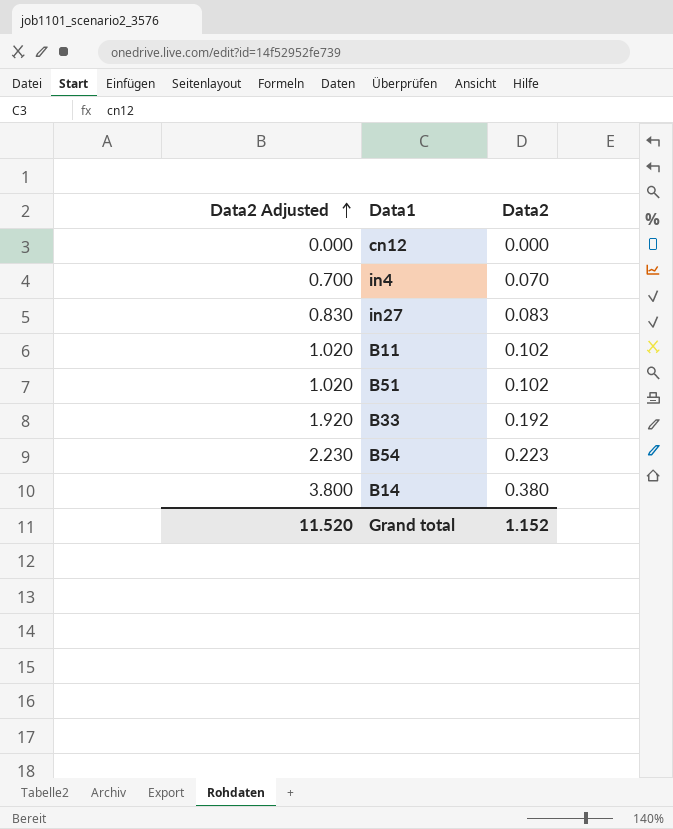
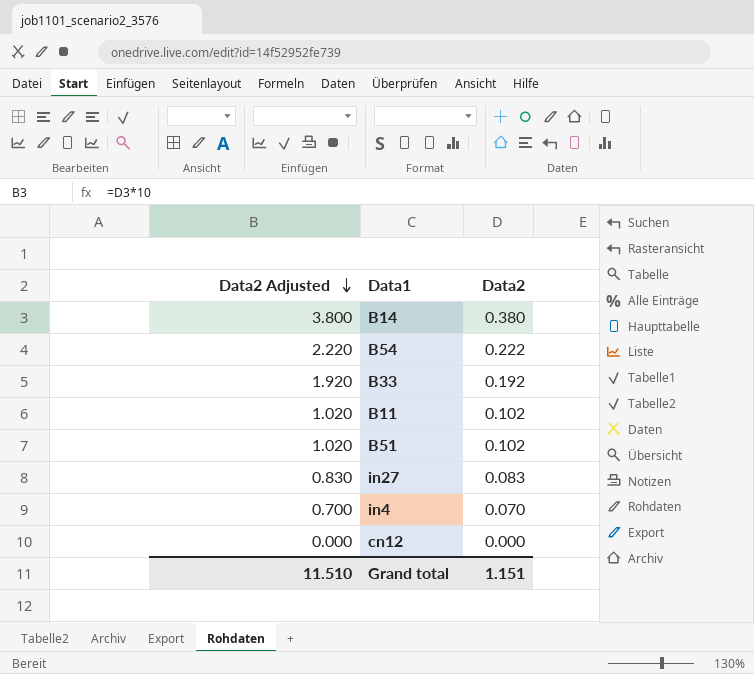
row order: Data2 Adjusted ascending -> Data2 Adjusted descending
B54 | Data2 Adjusted: 2.230 -> 2.220
B54 | Data2: 0.223 -> 0.222
Grand total | Data2 Adjusted: 11.520 -> 11.510
Grand total | Data2: 1.152 -> 1.151

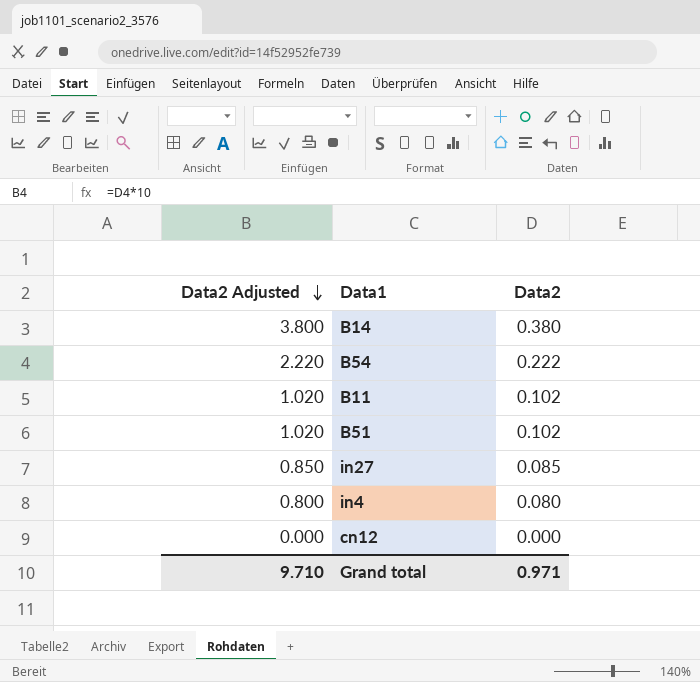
row B33: 1.920 | 0.192 -> none
in27 | Data2 Adjusted: 0.830 -> 0.850
in27 | Data2: 0.083 -> 0.085
in4 | Data2 Adjusted: 0.700 -> 0.800
in4 | Data2: 0.070 -> 0.080
Grand total | Data2 Adjusted: 11.510 -> 9.710
Grand total | Data2: 1.151 -> 0.971

